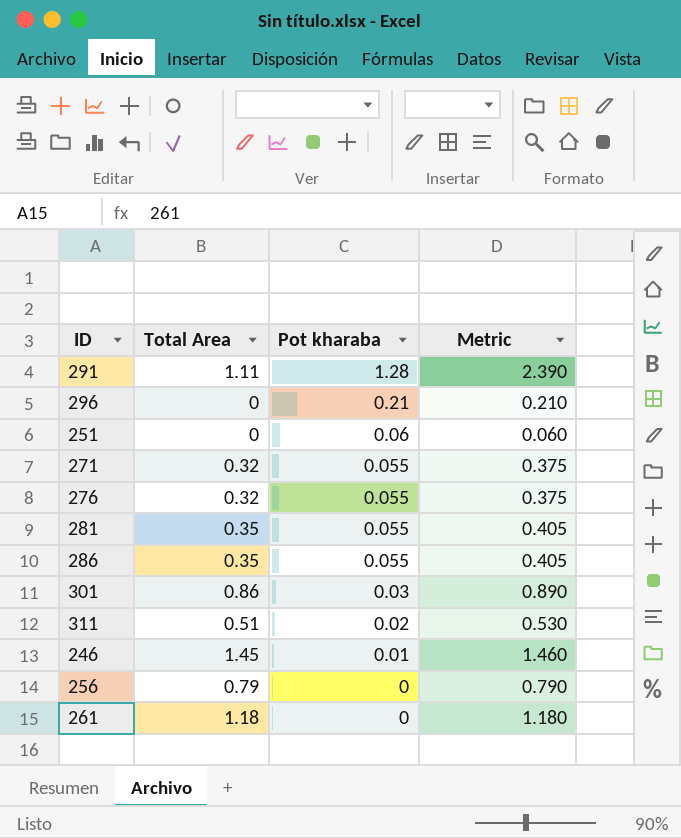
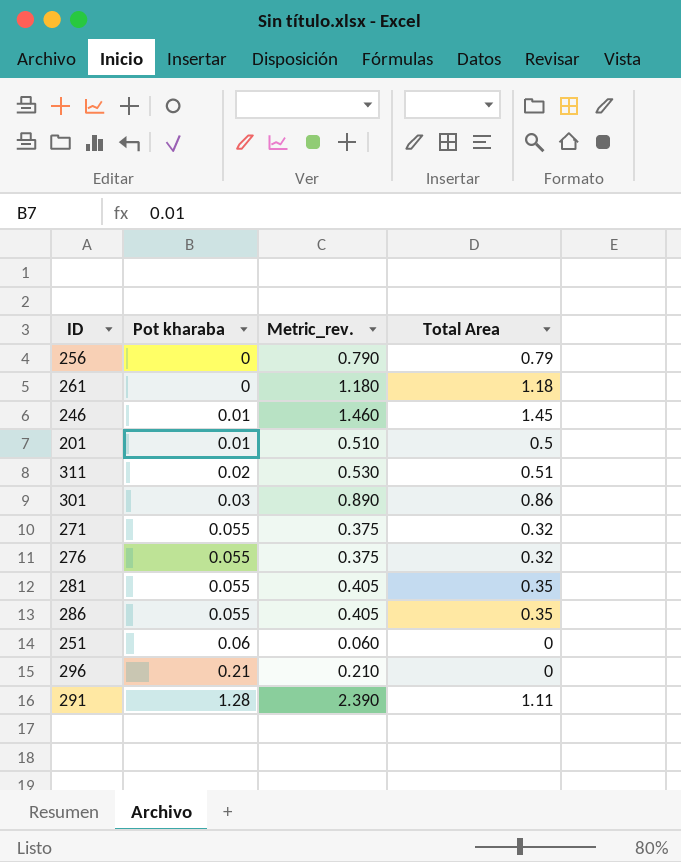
row order: Pot kharaba descending -> Pot kharaba ascending
column name: Metric -> Metric_rev.
column Total Area | position: 2 -> 4
row 201: none -> 0.01 | 0.510 | 0.5

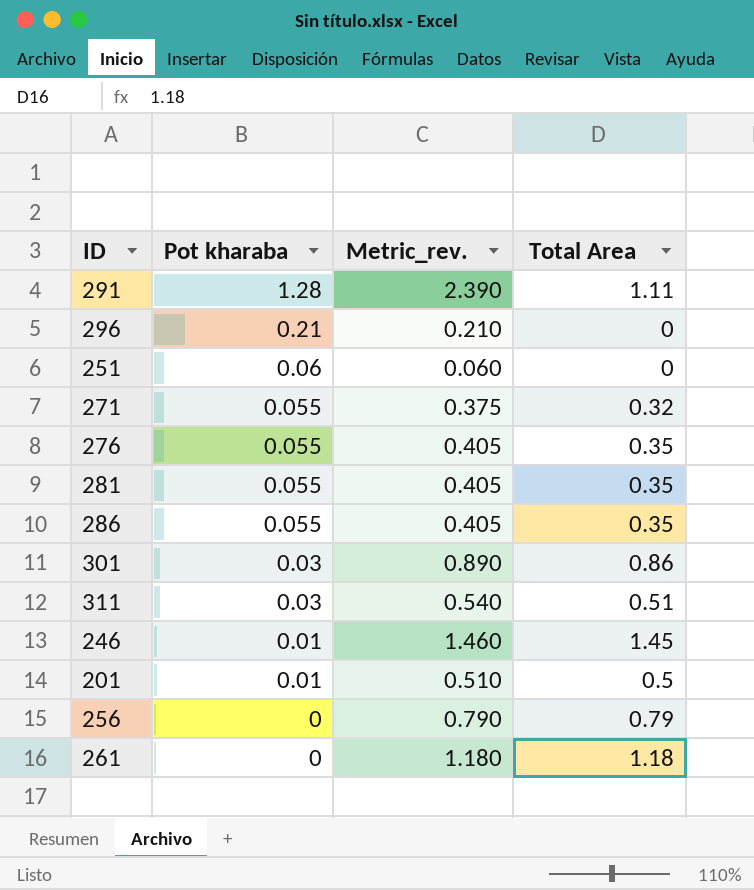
row order: Pot kharaba ascending -> Pot kharaba descending
276 | Metric_rev.: 0.375 -> 0.405
276 | Total Area: 0.32 -> 0.35
311 | Pot kharaba: 0.02 -> 0.03
311 | Metric_rev.: 0.530 -> 0.540

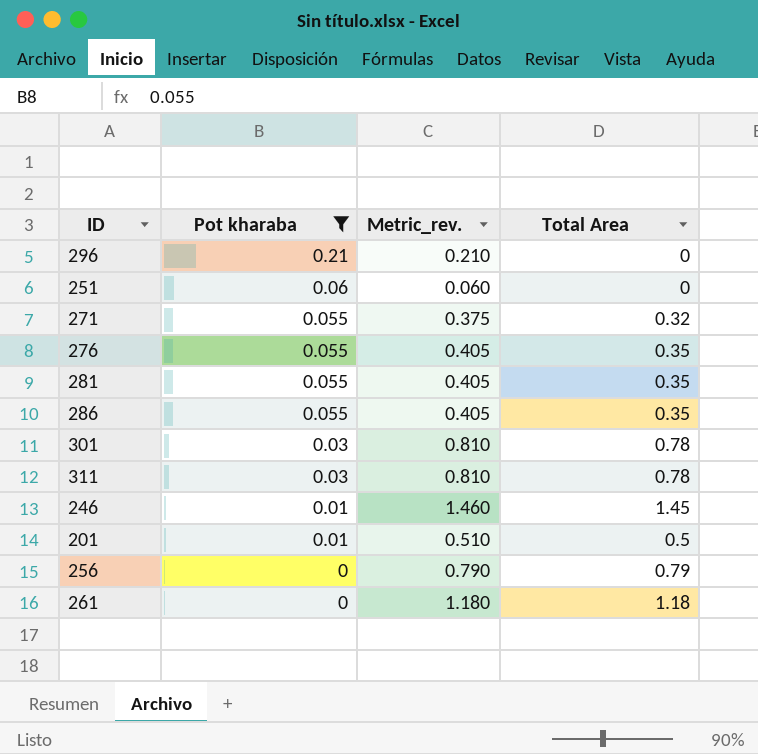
filter: none -> Pot kharaba != 1.28
301 | Metric_rev.: 0.890 -> 0.810
301 | Total Area: 0.86 -> 0.78
311 | Metric_rev.: 0.540 -> 0.810
311 | Total Area: 0.51 -> 0.78

